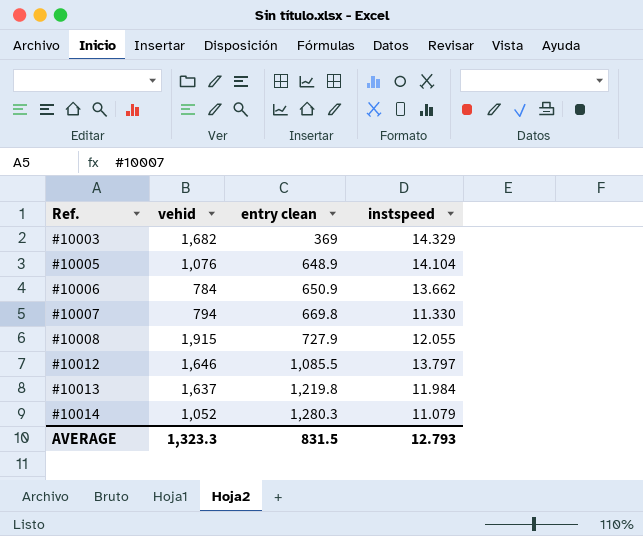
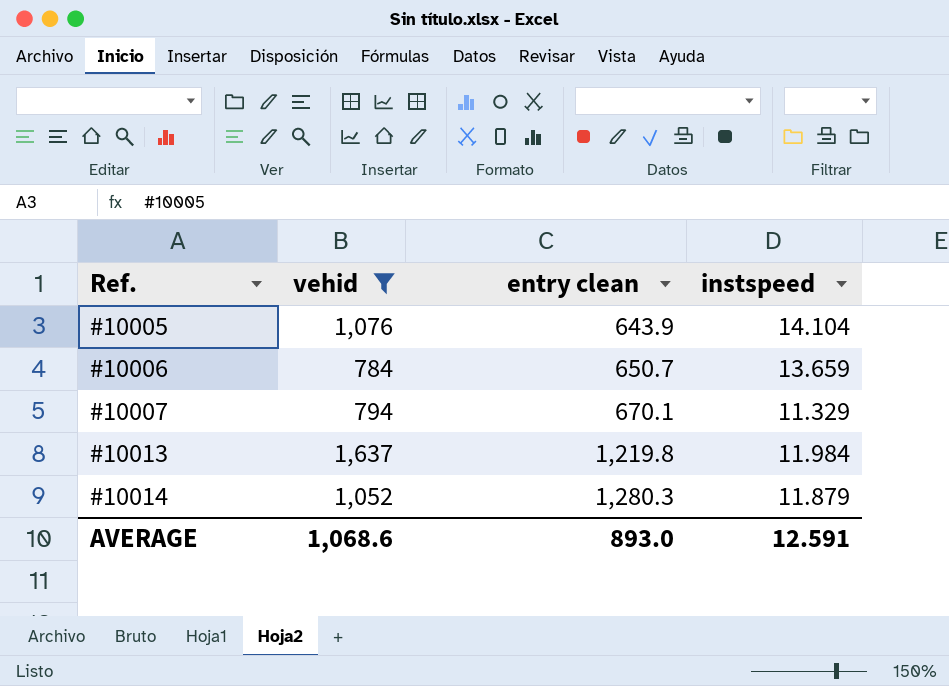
filter: none -> vehid <= 1,637
#10005 | entry clean: 648.9 -> 643.9
#10006 | entry clean: 650.9 -> 650.7
#10006 | instspeed: 13.662 -> 13.659
#10007 | entry clean: 669.8 -> 670.1
#10007 | instspeed: 11.330 -> 11.329
#10014 | instspeed: 11.079 -> 11.879
AVERAGE | vehid: 1,323.3 -> 1,068.6
AVERAGE | entry clean: 831.5 -> 893.0
AVERAGE | instspeed: 12.793 -> 12.591

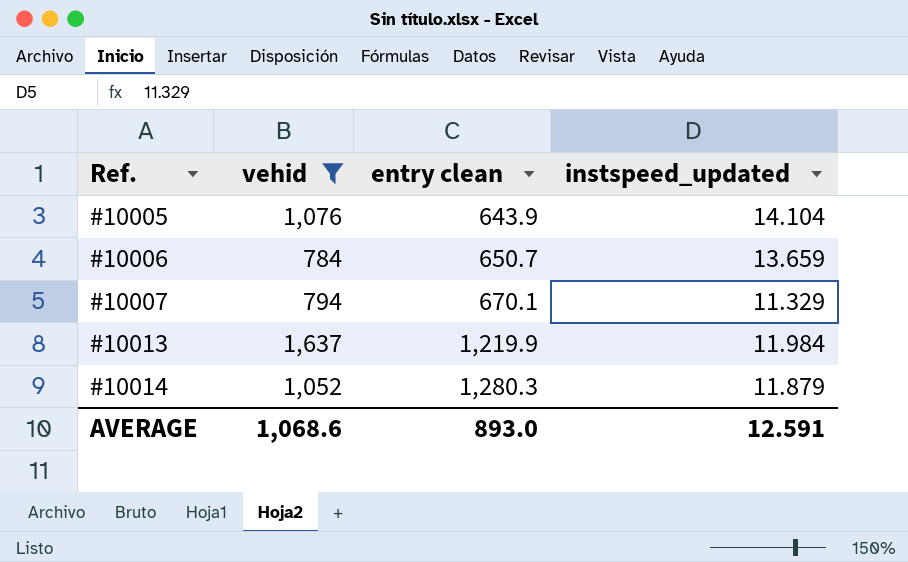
column name: instspeed -> instspeed_updated
#10013 | entry clean: 1,219.8 -> 1,219.9

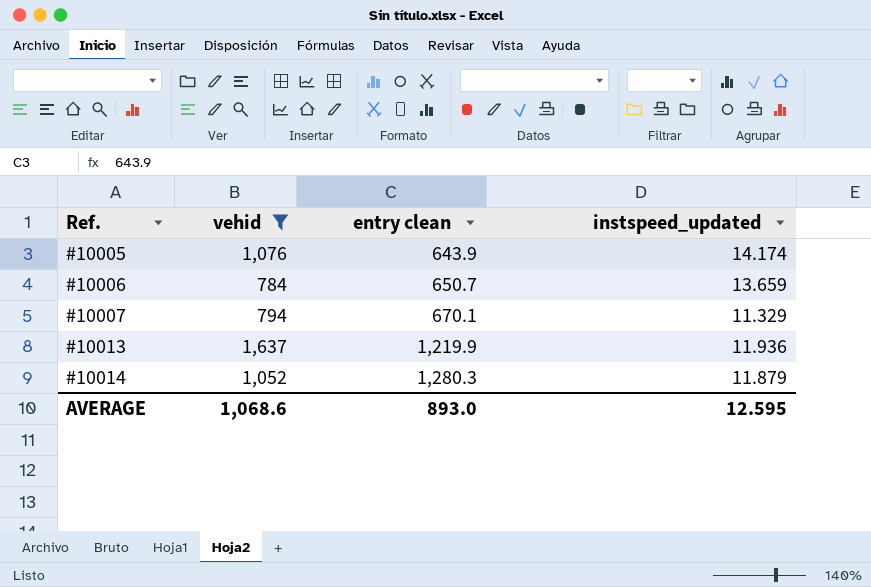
#10005 | instspeed_updated: 14.104 -> 14.174
#10013 | instspeed_updated: 11.984 -> 11.936
AVERAGE | instspeed_updated: 12.591 -> 12.595

